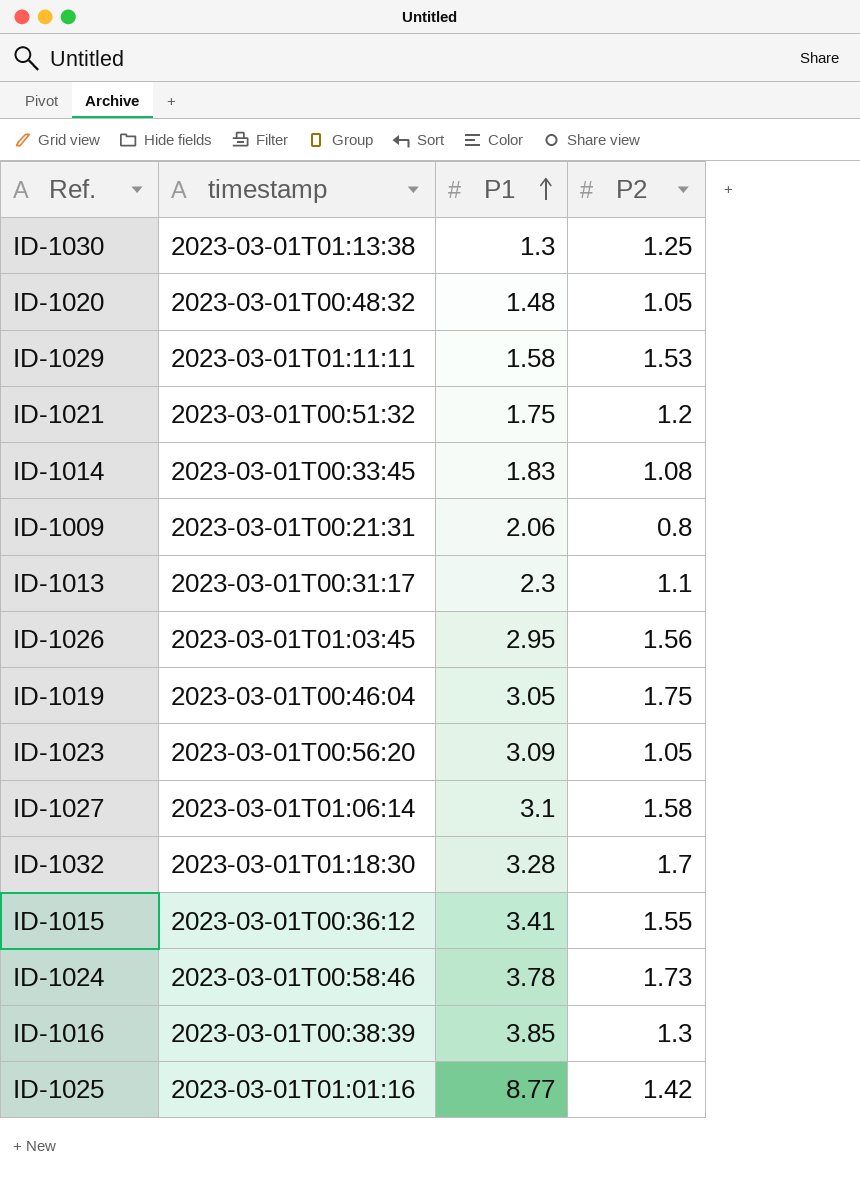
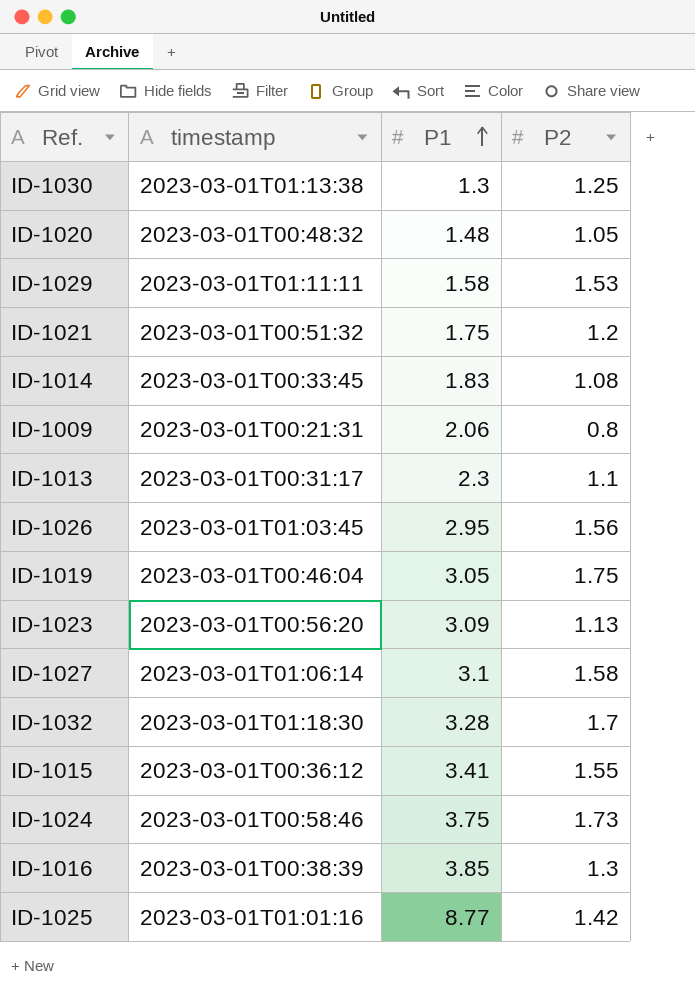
ID-1023 | P2: 1.05 -> 1.13
ID-1024 | P1: 3.78 -> 3.75

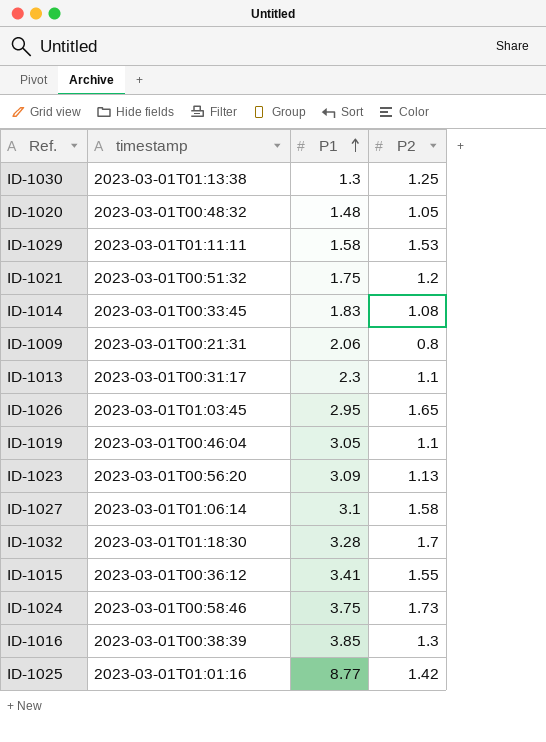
ID-1026 | P2: 1.56 -> 1.65
ID-1019 | P2: 1.75 -> 1.1

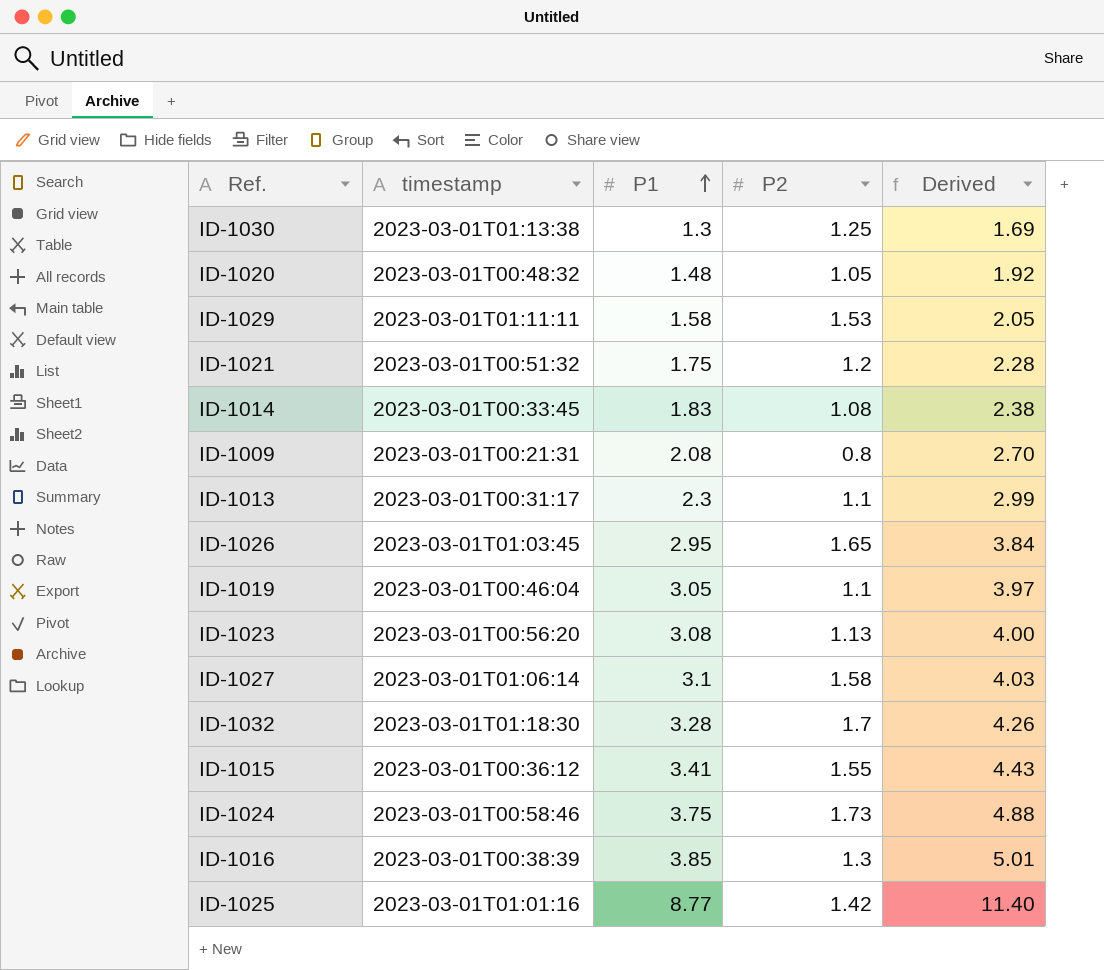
column Derived | formula: none -> [P1] * 1.3
ID-1009 | P1: 2.06 -> 2.08
ID-1023 | P1: 3.09 -> 3.08

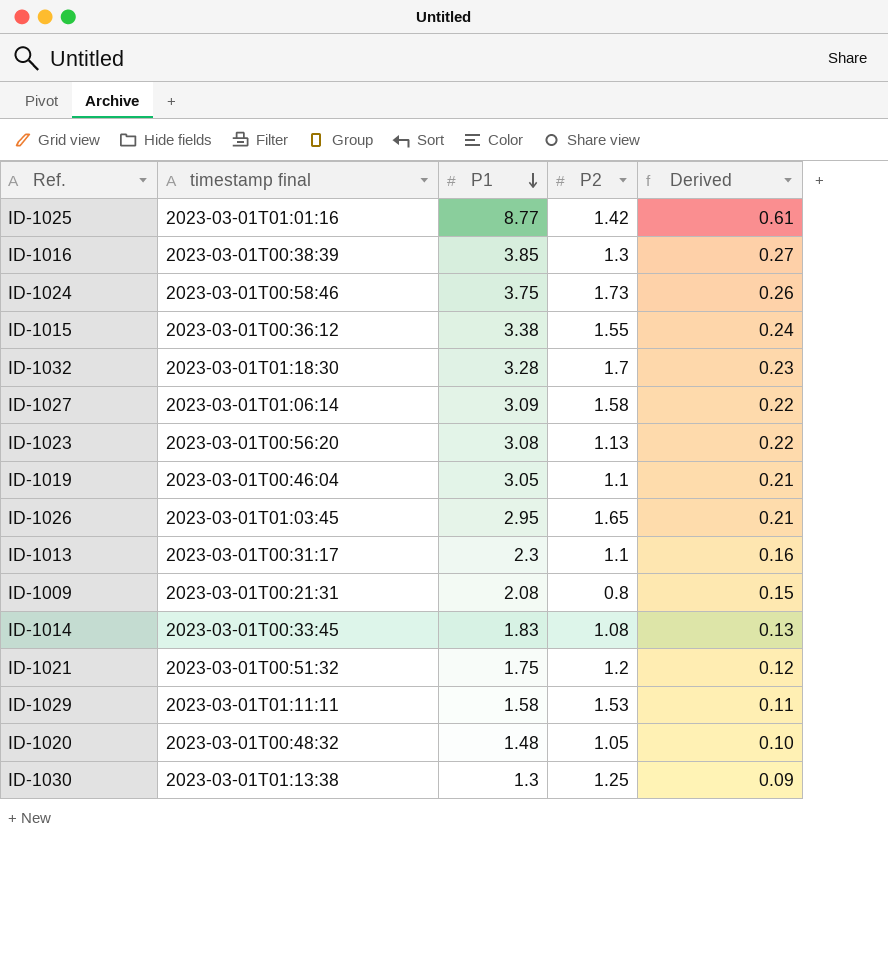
row order: P1 ascending -> P1 descending
column name: timestamp -> timestamp final
column Derived | formula: [P1] * 1.3 -> [P1] * 0.07
ID-1015 | P1: 3.41 -> 3.38
ID-1027 | P1: 3.1 -> 3.09

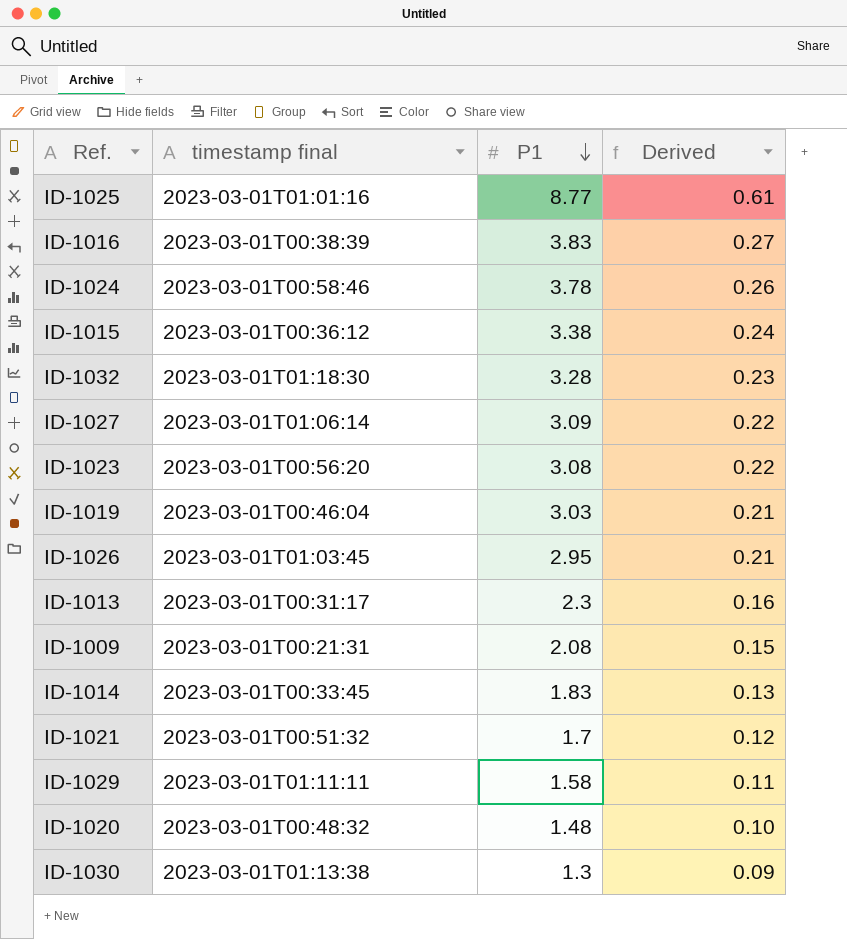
column P2 | position: 4 -> none
ID-1016 | P1: 3.85 -> 3.83
ID-1024 | P1: 3.75 -> 3.78
ID-1019 | P1: 3.05 -> 3.03
ID-1021 | P1: 1.75 -> 1.7

